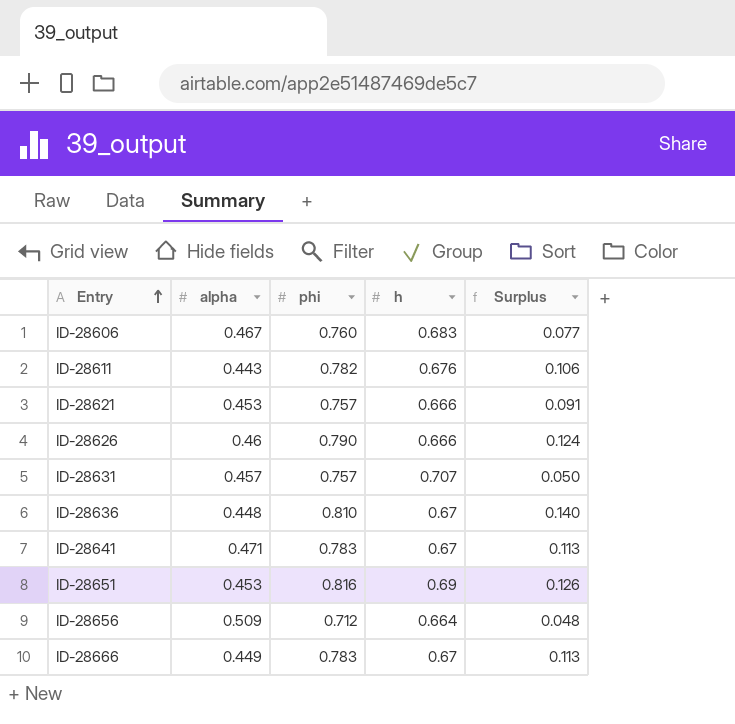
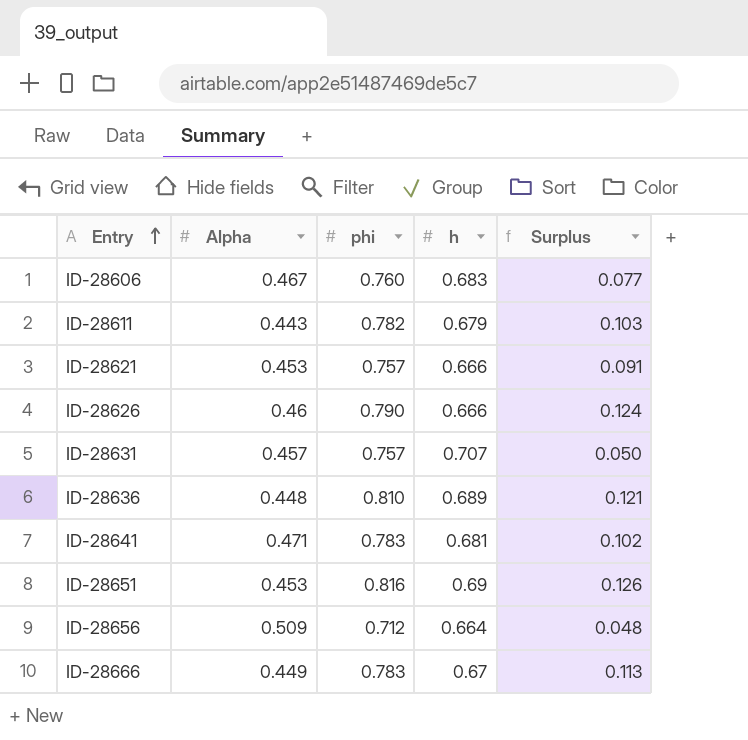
column name: alpha -> Alpha
ID-28611 | h: 0.676 -> 0.679
ID-28611 | Surplus: 0.106 -> 0.103
ID-28636 | h: 0.67 -> 0.689
ID-28636 | Surplus: 0.140 -> 0.121
ID-28641 | h: 0.67 -> 0.681
ID-28641 | Surplus: 0.113 -> 0.102

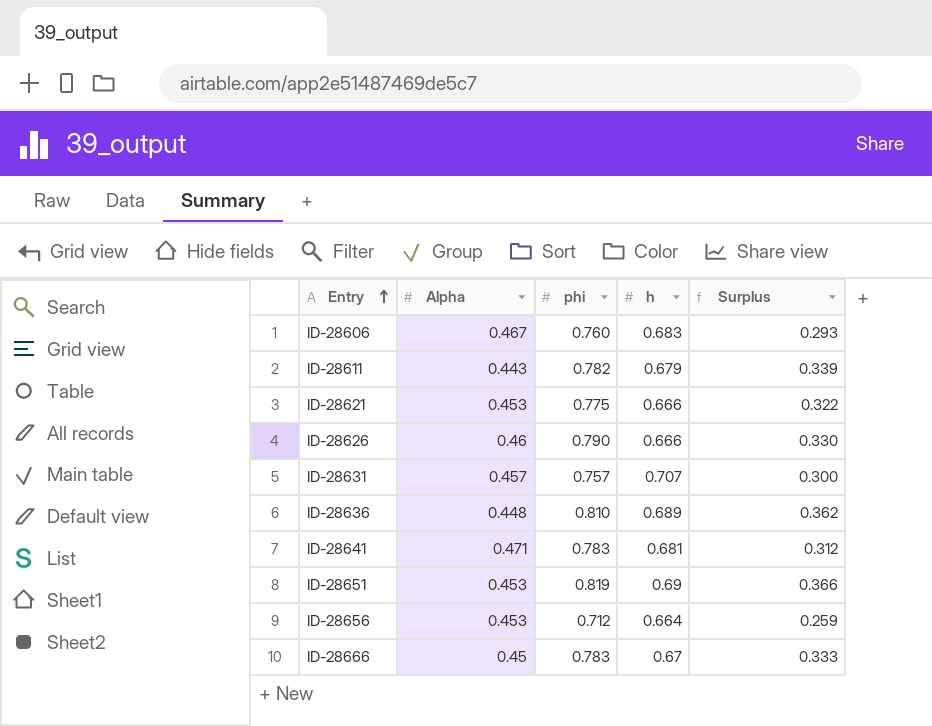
column Surplus | formula: [phi] - [h] -> [phi] - [Alpha]
ID-28621 | phi: 0.757 -> 0.775
ID-28651 | phi: 0.816 -> 0.819
ID-28656 | Alpha: 0.509 -> 0.453
ID-28666 | Alpha: 0.449 -> 0.45

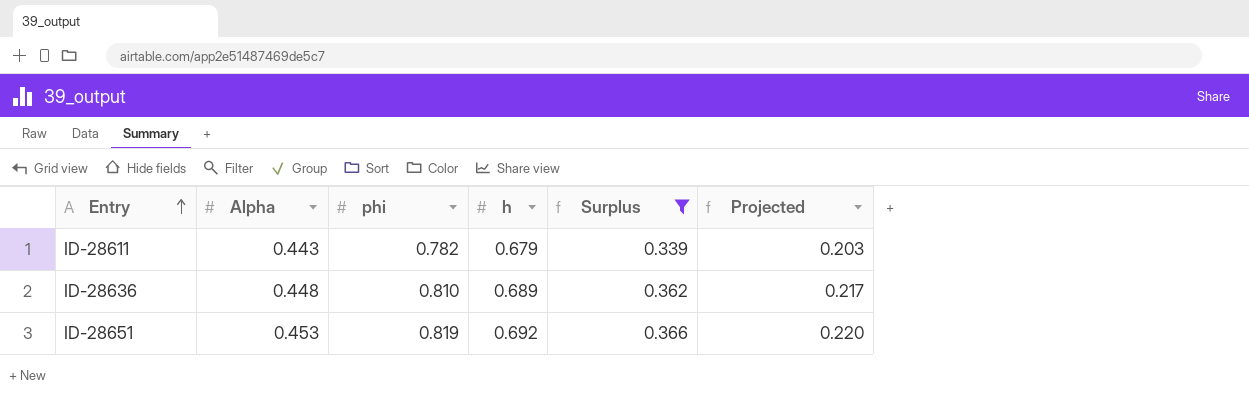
filter: none -> Surplus >= 0.339
column Projected | formula: none -> [Surplus] * 0.6
ID-28651 | h: 0.69 -> 0.692

